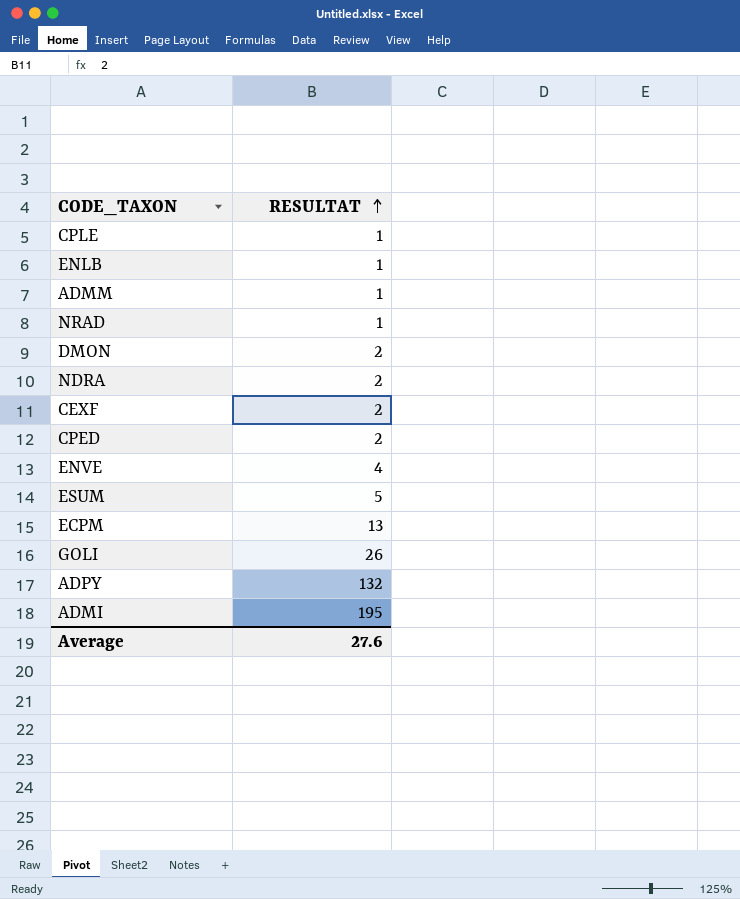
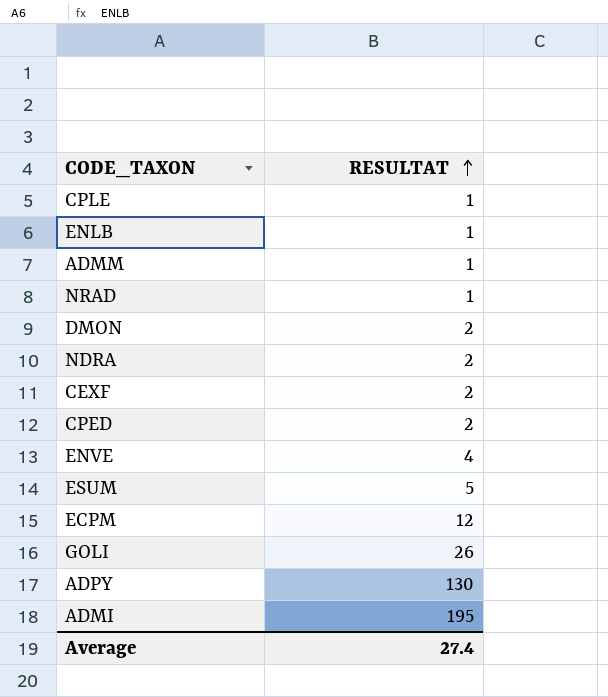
ECPM | RESULTAT: 13 -> 12
ADPY | RESULTAT: 132 -> 130
Average | RESULTAT: 27.6 -> 27.4

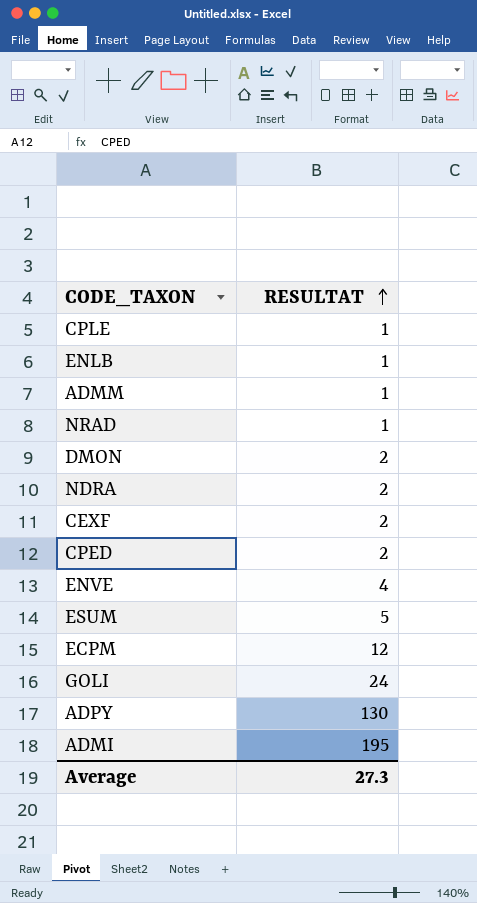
GOLI | RESULTAT: 26 -> 24
Average | RESULTAT: 27.4 -> 27.3

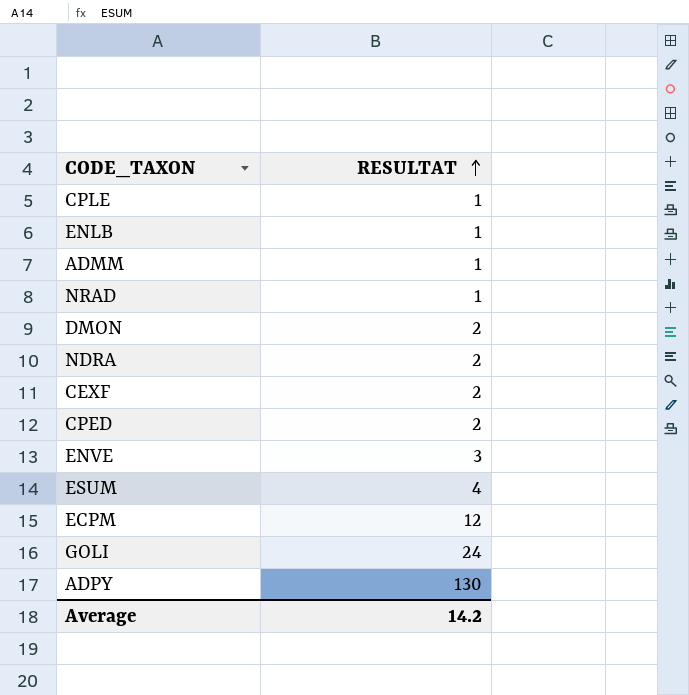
row ADMI: 195 -> none
ENVE | RESULTAT: 4 -> 3
ESUM | RESULTAT: 5 -> 4
Average | RESULTAT: 27.3 -> 14.2

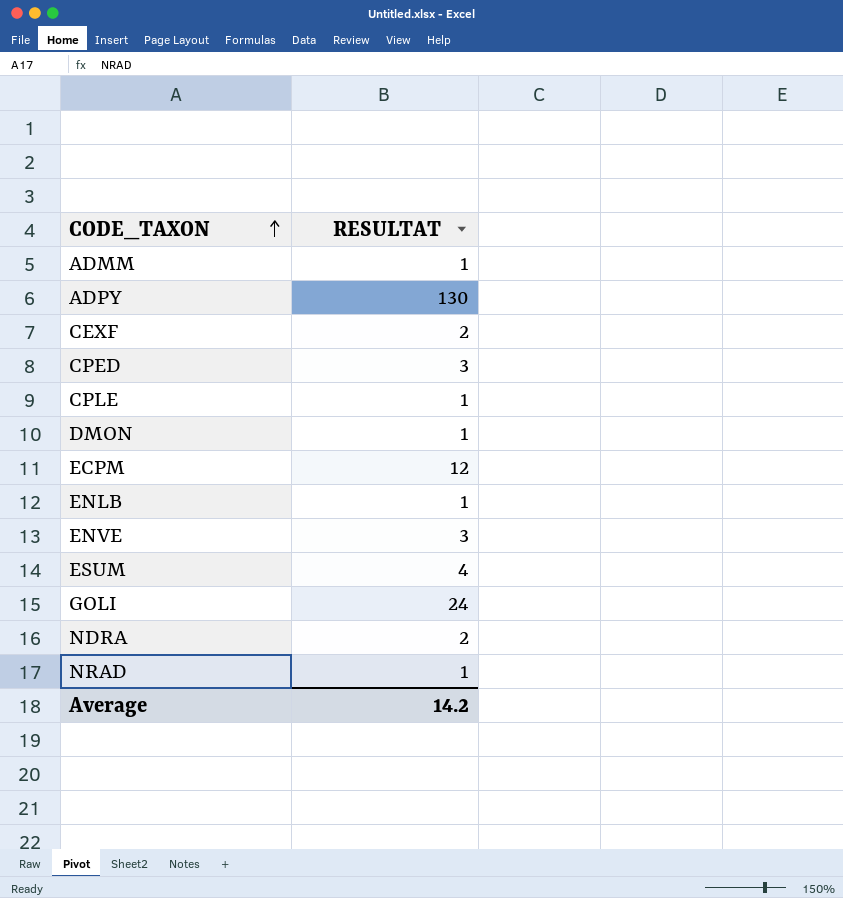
row order: RESULTAT ascending -> CODE_TAXON ascending
CPED | RESULTAT: 2 -> 3
DMON | RESULTAT: 2 -> 1

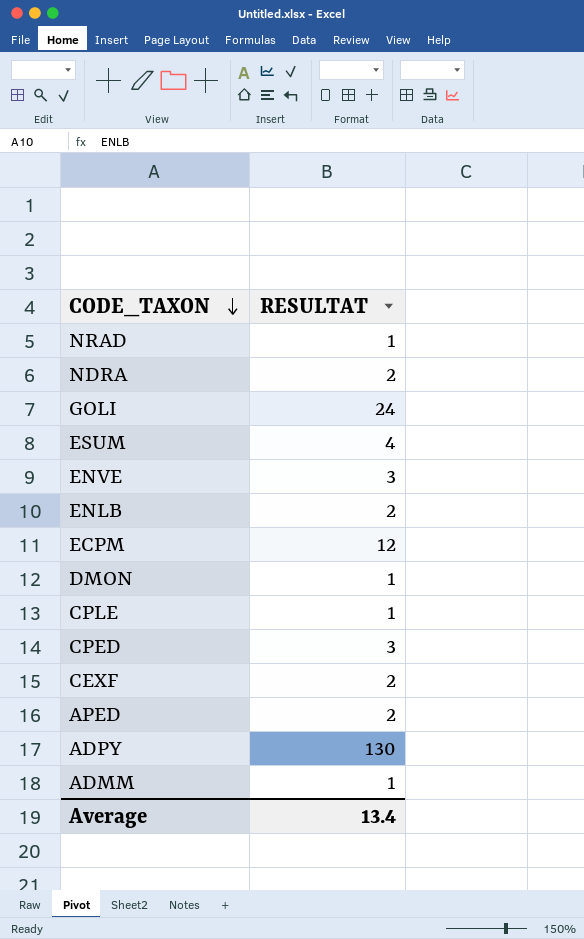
row order: CODE_TAXON ascending -> CODE_TAXON descending
ENLB | RESULTAT: 1 -> 2
row APED: none -> 2
Average | RESULTAT: 14.2 -> 13.4

